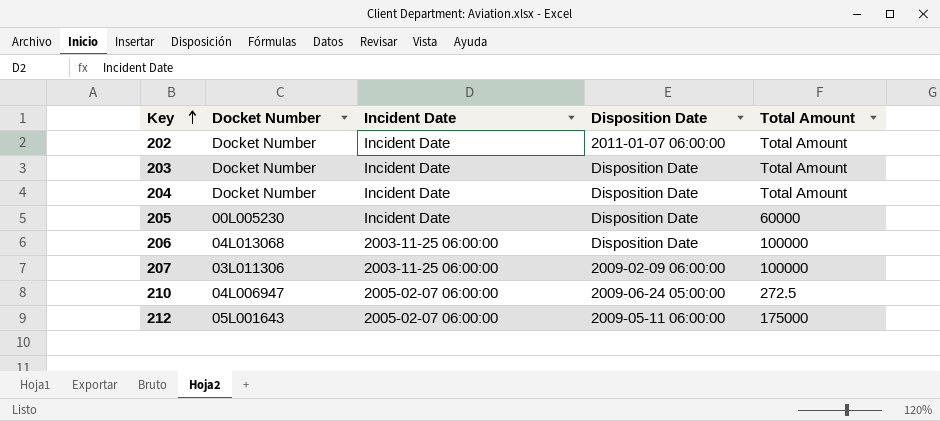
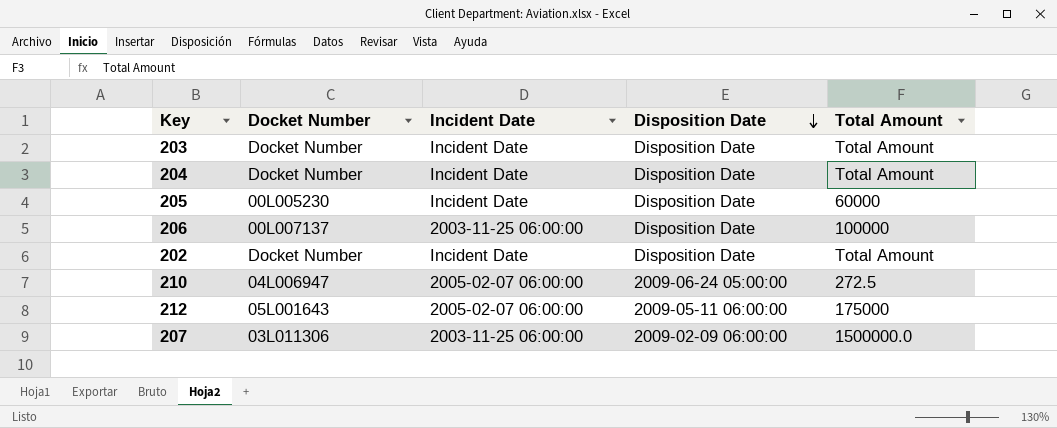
row order: Key ascending -> Disposition Date descending
206 | Docket Number: 04L013068 -> 00L007137
202 | Disposition Date: 2011-01-07 06:00:00 -> Disposition Date
207 | Total Amount: 100000 -> 1500000.0

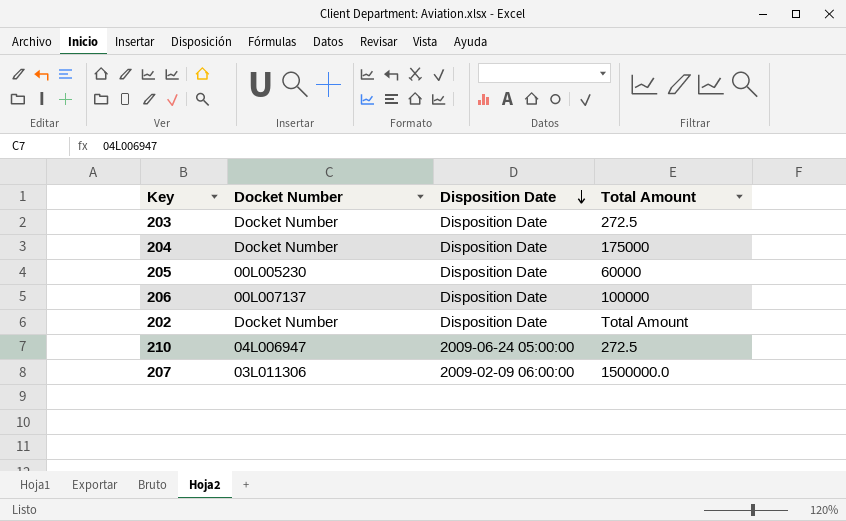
column Incident Date | position: 3 -> none
row 212: 05L001643 | 2005-02-07 06:00:00 | 2009-05-11 06:00:00 | 175000 -> none
203 | Total Amount: Total Amount -> 272.5
204 | Total Amount: Total Amount -> 175000

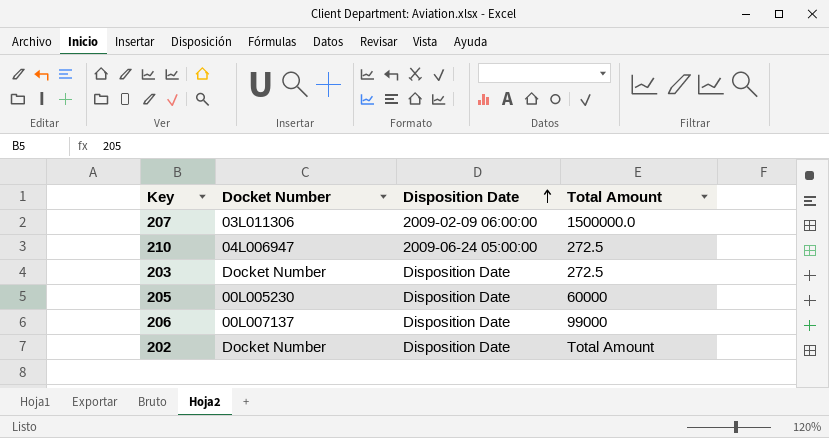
row order: Disposition Date descending -> Disposition Date ascending
row 204: Docket Number | Disposition Date | 175000 -> none
206 | Total Amount: 100000 -> 99000

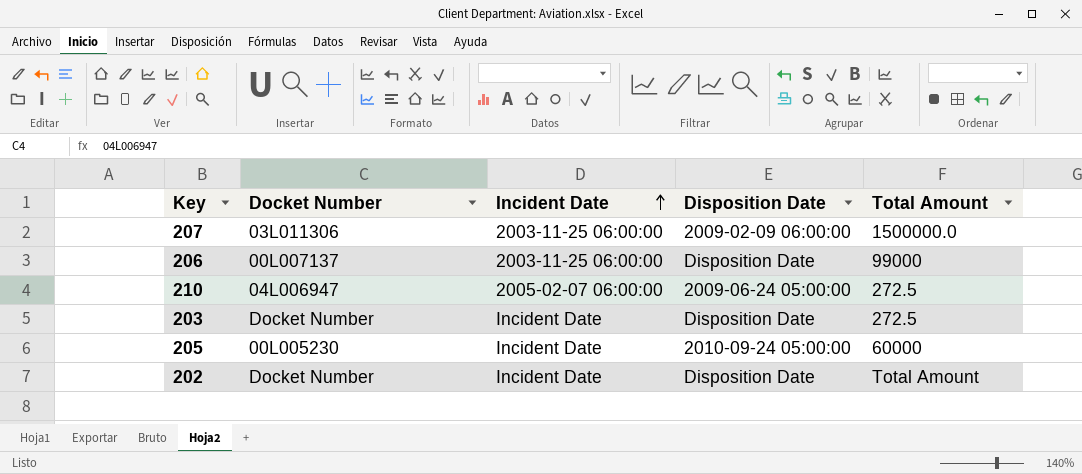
row order: Disposition Date ascending -> Incident Date ascending
column Incident Date | position: none -> 3
205 | Disposition Date: Disposition Date -> 2010-09-24 05:00:00

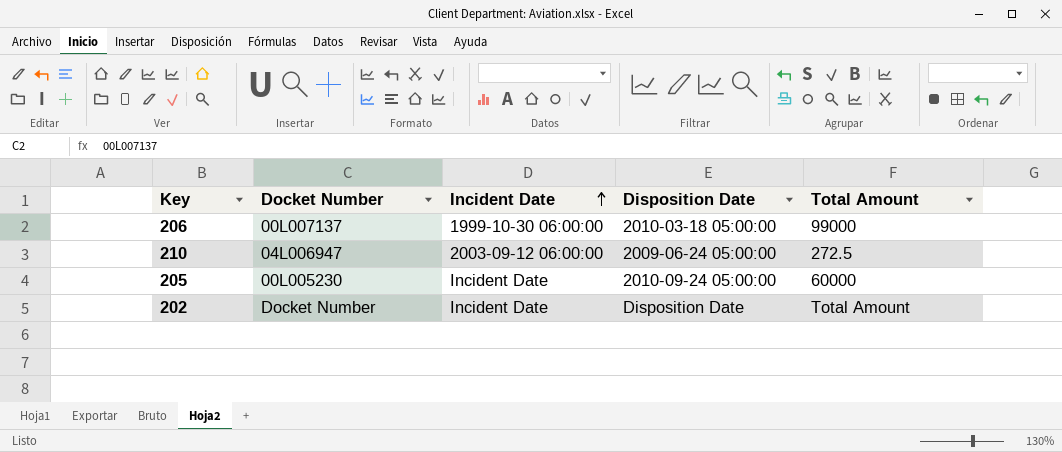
row 207: 03L011306 | 2003-11-25 06:00:00 | 2009-02-09 06:00:00 | 1500000.0 -> none
row 203: Docket Number | Incident Date | Disposition Date | 272.5 -> none
206 | Incident Date: 2003-11-25 06:00:00 -> 1999-10-30 06:00:00
206 | Disposition Date: Disposition Date -> 2010-03-18 05:00:00
210 | Incident Date: 2005-02-07 06:00:00 -> 2003-09-12 06:00:00

